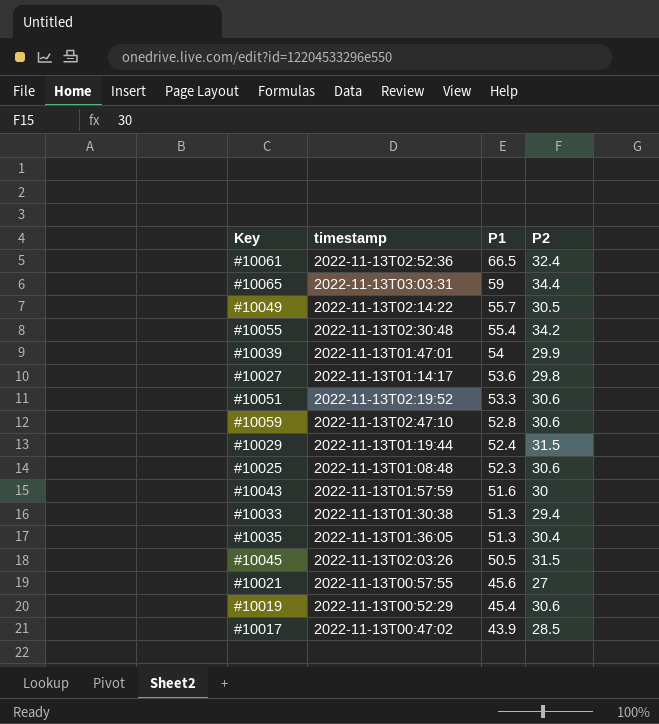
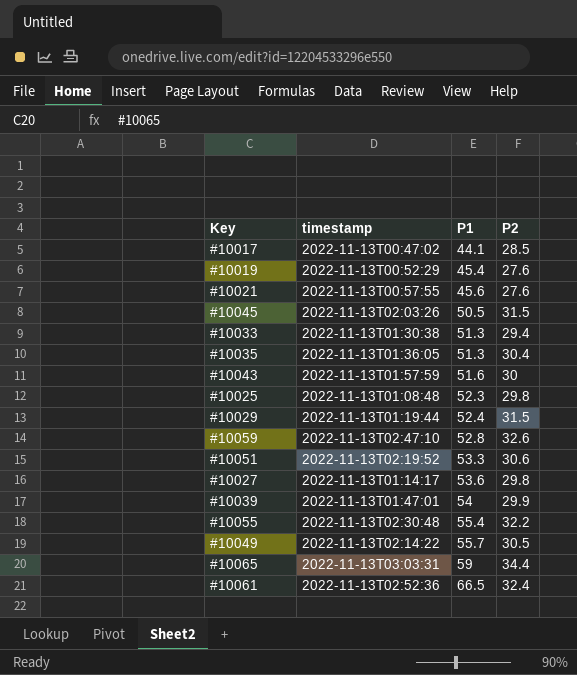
row order: P1 descending -> P1 ascending
#10017 | P1: 43.9 -> 44.1
#10019 | P2: 30.6 -> 27.6
#10021 | P2: 27 -> 27.6
#10025 | P2: 30.6 -> 29.8
#10059 | P2: 30.6 -> 32.6
#10055 | P2: 34.2 -> 32.2

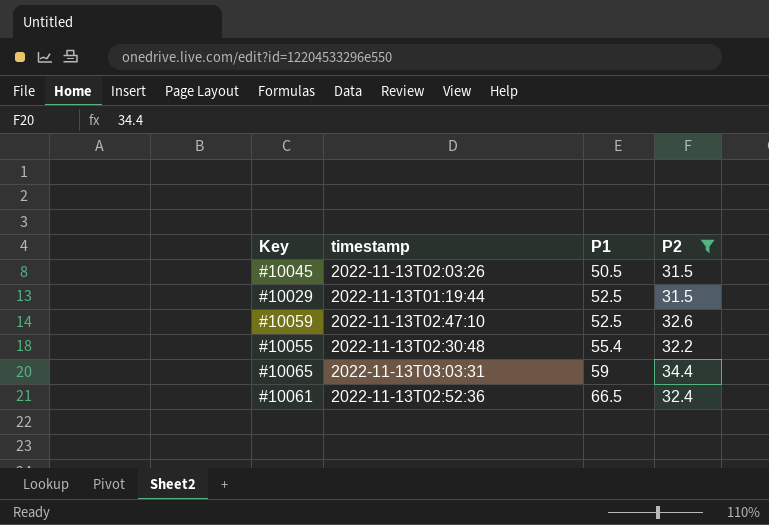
filter: none -> P2 >= 31.5
#10029 | P1: 52.4 -> 52.5
#10059 | P1: 52.8 -> 52.5

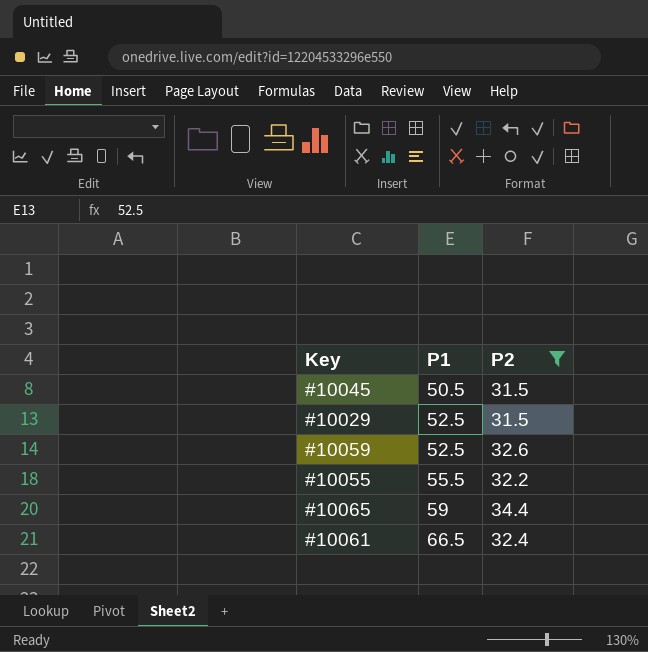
column timestamp | position: 2 -> none
#10055 | P1: 55.4 -> 55.5

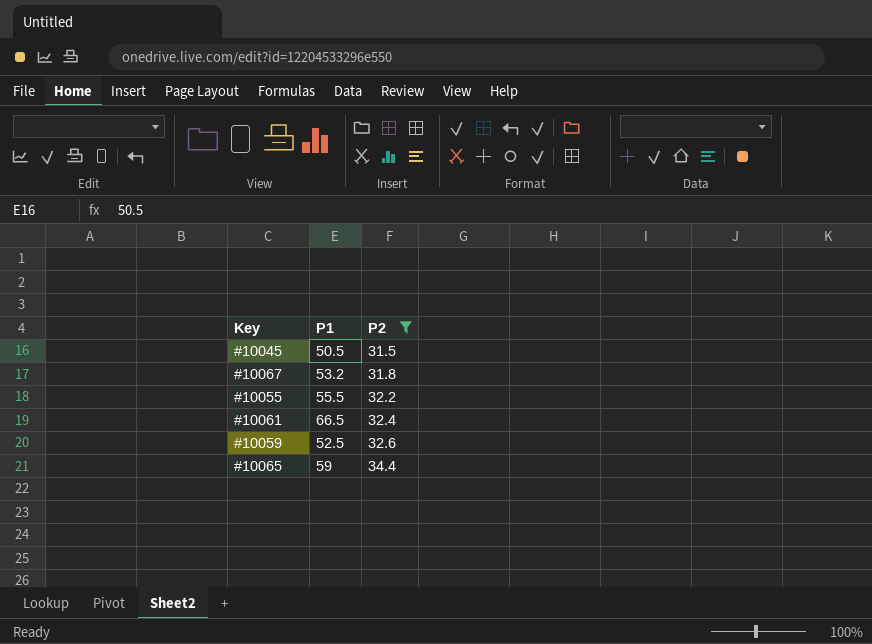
row order: P1 ascending -> P2 ascending
row #10029: 52.5 | 31.5 -> none
row #10067: none -> 53.2 | 31.8

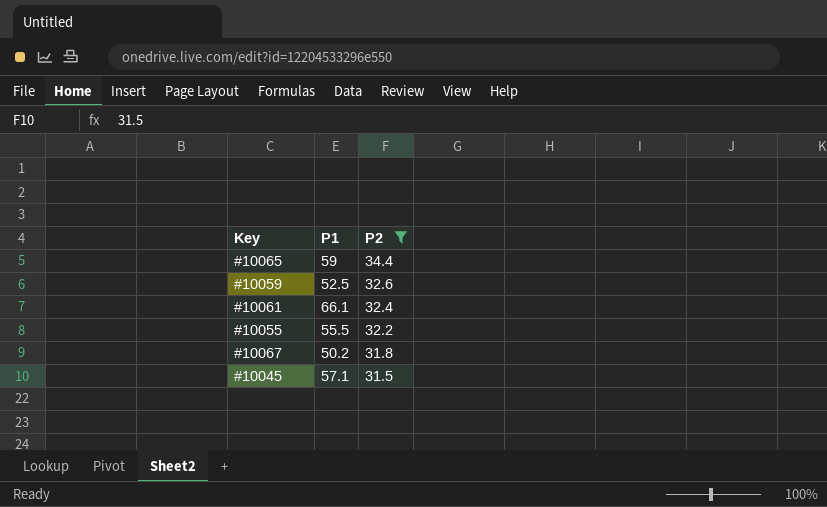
row order: P2 ascending -> P2 descending
#10061 | P1: 66.5 -> 66.1
#10067 | P1: 53.2 -> 50.2
#10045 | P1: 50.5 -> 57.1

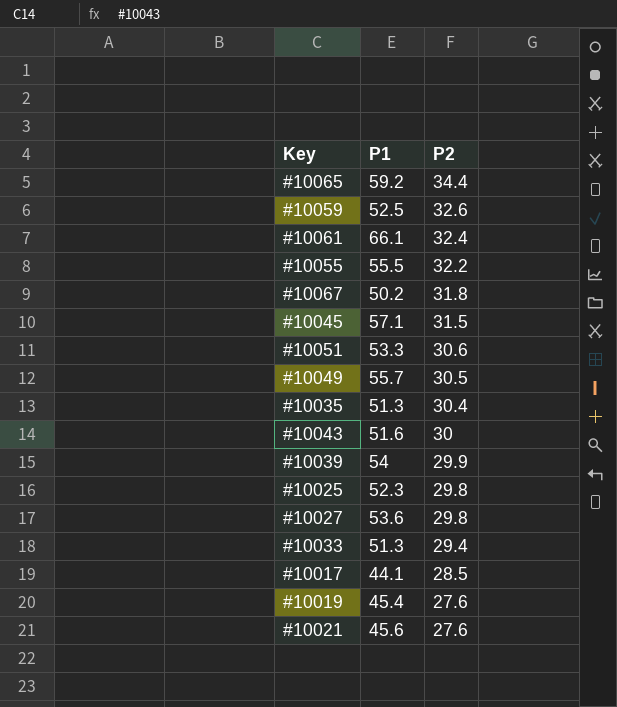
filter: P2 >= 31.5 -> none
#10065 | P1: 59 -> 59.2

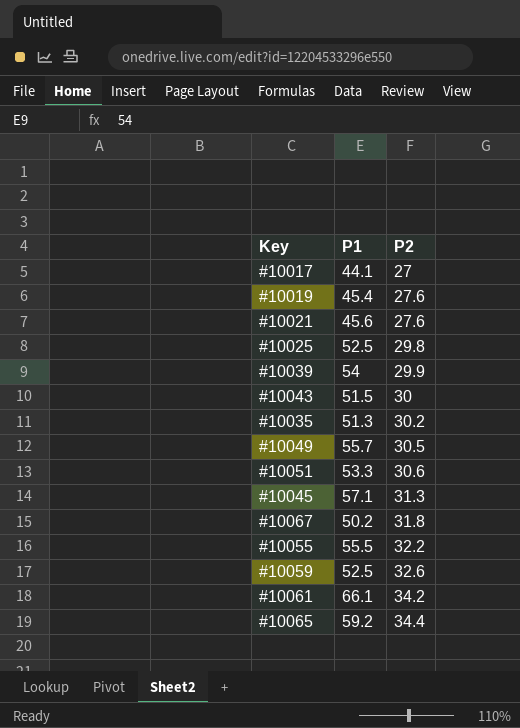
row order: P2 descending -> P2 ascending
row #10027: 53.6 | 29.8 -> none
row #10033: 51.3 | 29.4 -> none
#10017 | P2: 28.5 -> 27
#10025 | P1: 52.3 -> 52.5
#10043 | P1: 51.6 -> 51.5
#10035 | P2: 30.4 -> 30.2
#10045 | P2: 31.5 -> 31.3
#10061 | P2: 32.4 -> 34.2

